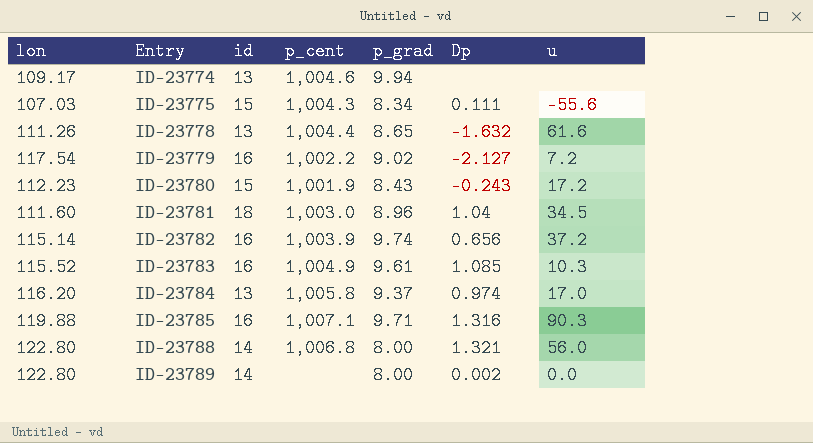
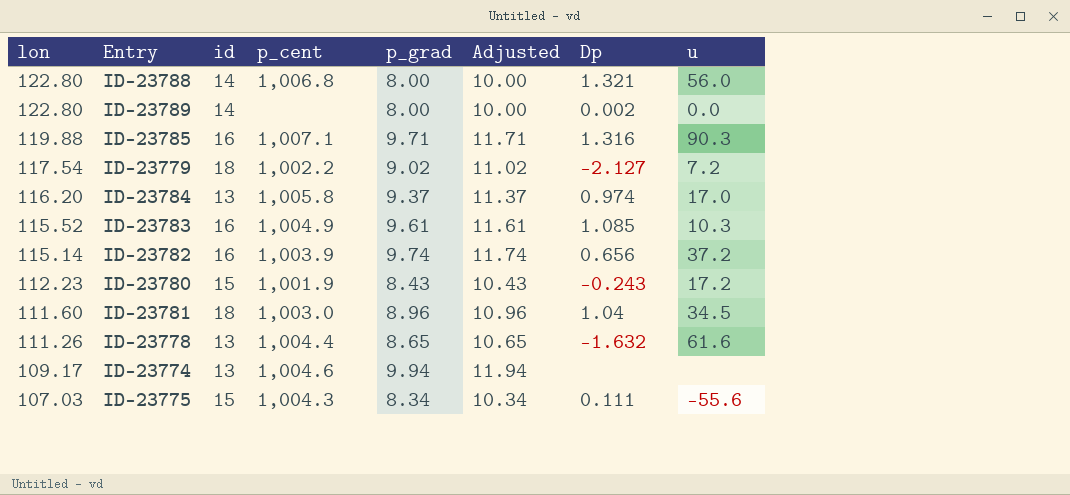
row order: Entry ascending -> lon descending
column Adjusted | formula: none -> [p_grad] + 2
ID-23779 | id: 16 -> 18

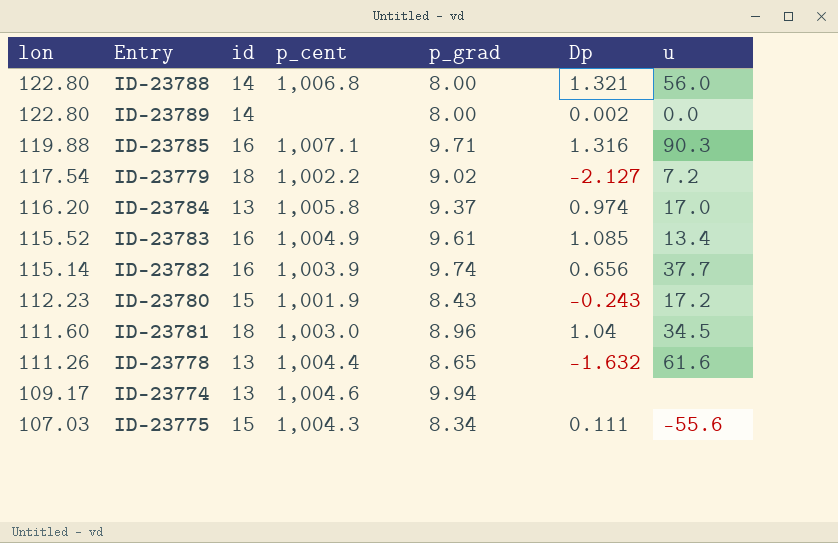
column Adjusted | formula: [p_grad] + 2 -> none
ID-23783 | u: 10.3 -> 13.4
ID-23782 | u: 37.2 -> 37.7

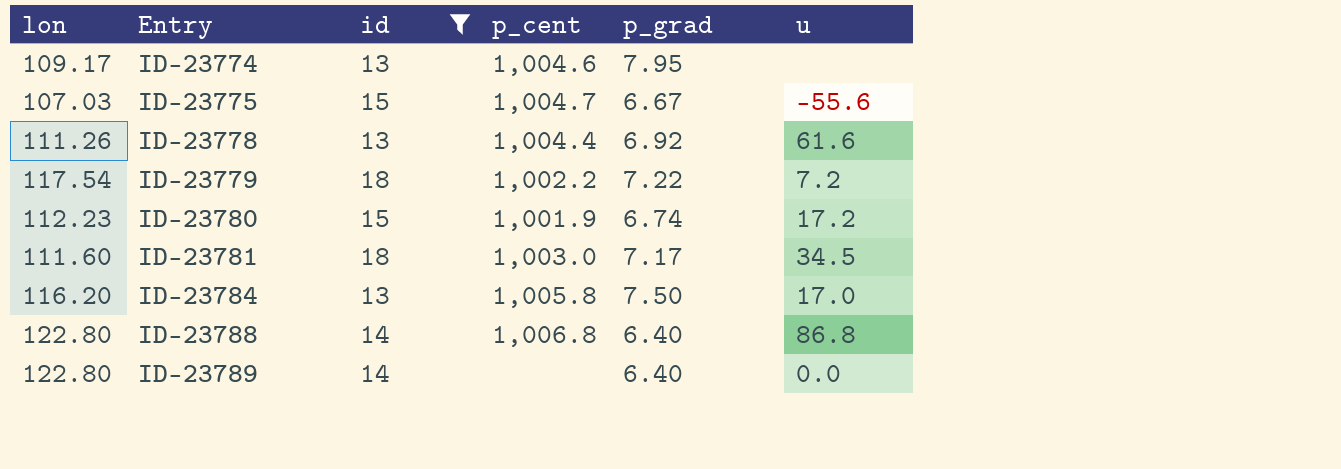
filter: none -> id != 16
row order: lon descending -> Entry ascending
column Dp | position: 6 -> none
ID-23774 | p_grad: 9.94 -> 7.95
ID-23775 | p_cent: 1,004.3 -> 1,004.7
ID-23775 | p_grad: 8.34 -> 6.67
ID-23778 | p_grad: 8.65 -> 6.92
ID-23779 | p_grad: 9.02 -> 7.22
ID-23780 | p_grad: 8.43 -> 6.74
ID-23781 | p_grad: 8.96 -> 7.17
ID-23784 | p_grad: 9.37 -> 7.50
ID-23788 | p_grad: 8.00 -> 6.40
ID-23788 | u: 56.0 -> 86.8
ID-23789 | p_grad: 8.00 -> 6.40

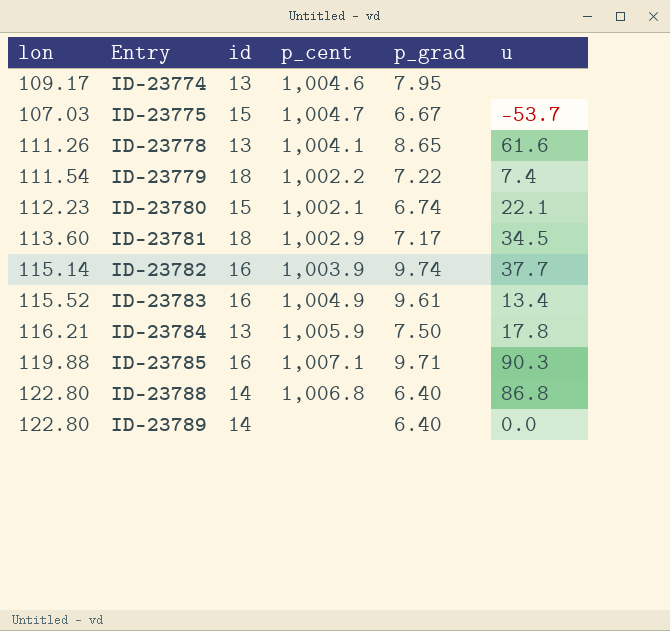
filter: id != 16 -> none
ID-23775 | u: -55.6 -> -53.7
ID-23778 | p_cent: 1,004.4 -> 1,004.1
ID-23778 | p_grad: 6.92 -> 8.65
ID-23779 | lon: 117.54 -> 111.54
ID-23779 | u: 7.2 -> 7.4
ID-23780 | p_cent: 1,001.9 -> 1,002.1
ID-23780 | u: 17.2 -> 22.1
ID-23781 | lon: 111.60 -> 113.60
ID-23781 | p_cent: 1,003.0 -> 1,002.9
ID-23784 | lon: 116.20 -> 116.21
ID-23784 | p_cent: 1,005.8 -> 1,005.9
ID-23784 | u: 17.0 -> 17.8

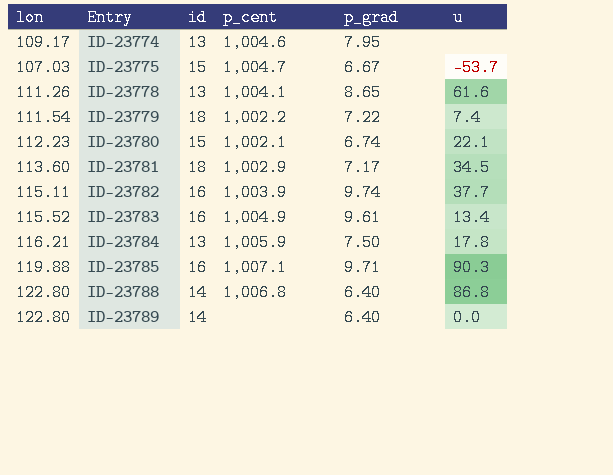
ID-23782 | lon: 115.14 -> 115.11

